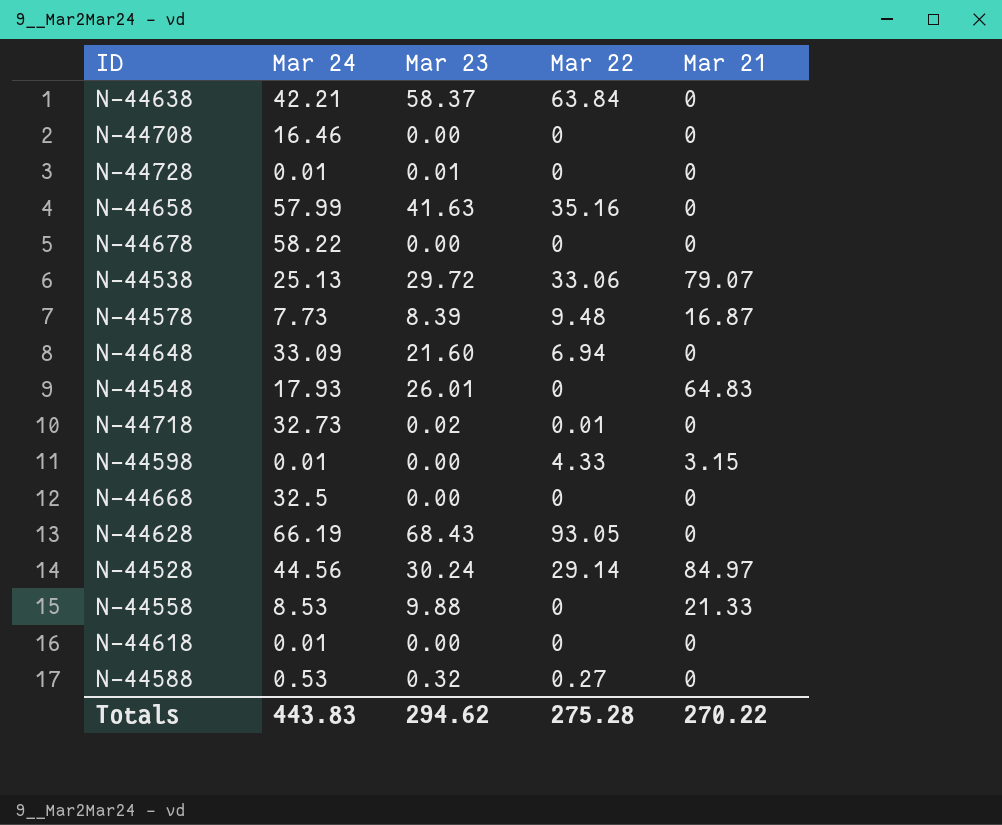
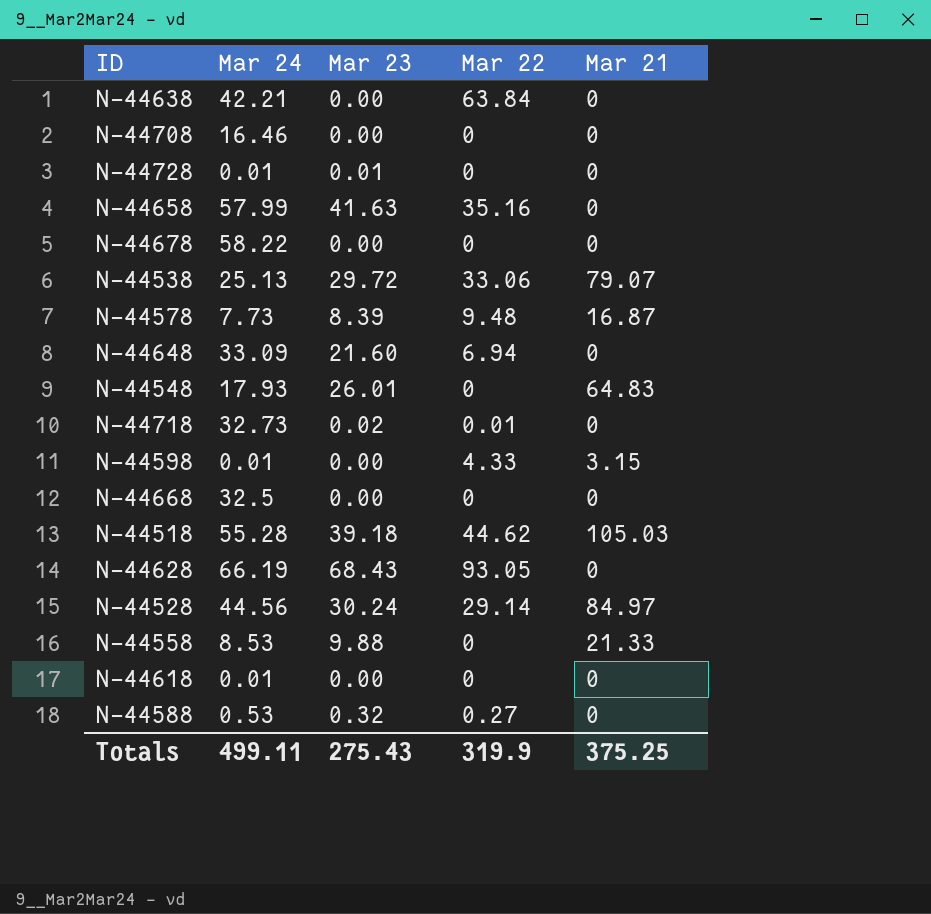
N-44638 | Mar 23: 58.37 -> 0.00
row N-44518: none -> 55.28 | 39.18 | 44.62 | 105.03
Totals | Mar 24: 443.83 -> 499.11
Totals | Mar 23: 294.62 -> 275.43
Totals | Mar 22: 275.28 -> 319.9
Totals | Mar 21: 270.22 -> 375.25

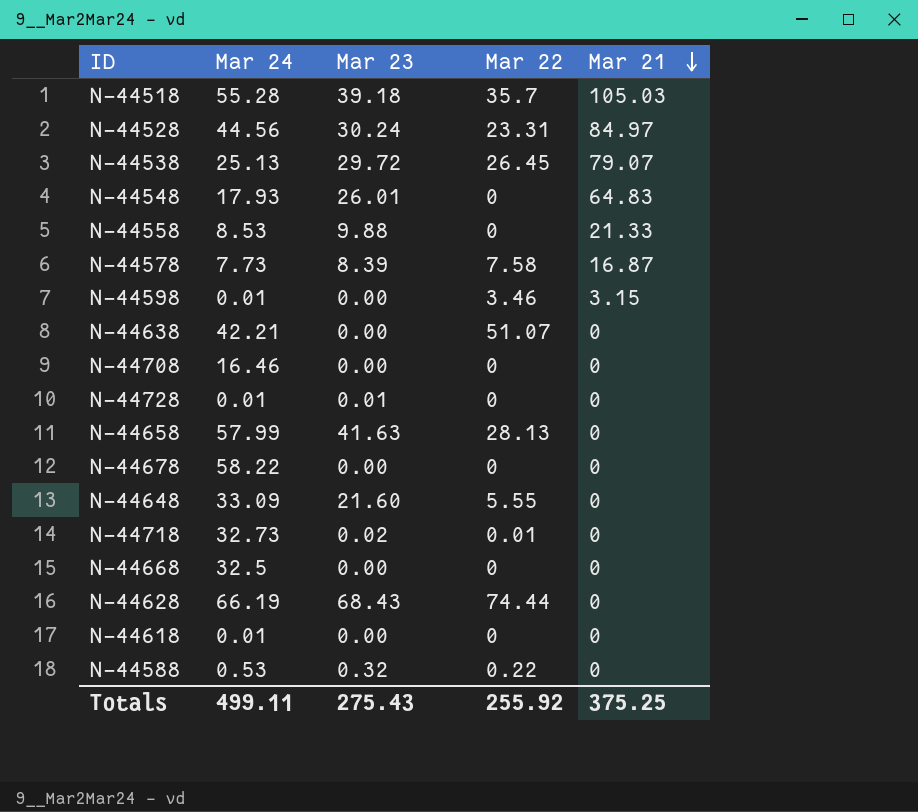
row order: none -> Mar 21 descending
N-44518 | Mar 22: 44.62 -> 35.7
N-44528 | Mar 22: 29.14 -> 23.31
N-44538 | Mar 22: 33.06 -> 26.45
N-44578 | Mar 22: 9.48 -> 7.58
N-44598 | Mar 22: 4.33 -> 3.46
N-44638 | Mar 22: 63.84 -> 51.07
N-44658 | Mar 22: 35.16 -> 28.13
N-44648 | Mar 22: 6.94 -> 5.55
N-44628 | Mar 22: 93.05 -> 74.44
N-44588 | Mar 22: 0.27 -> 0.22
Totals | Mar 22: 319.9 -> 255.92

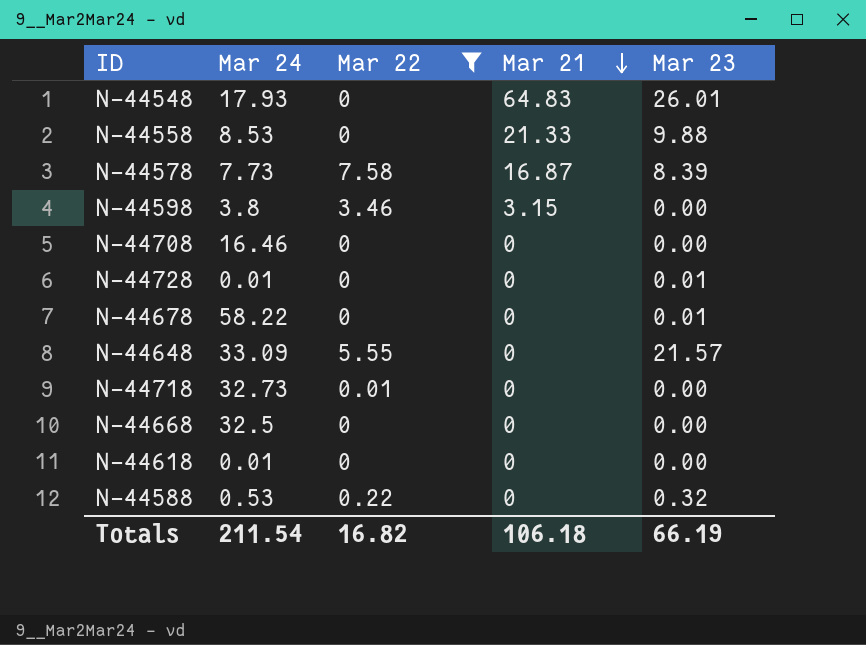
filter: none -> Mar 22 <= 7.58
column Mar 23 | position: 3 -> 5
N-44598 | Mar 24: 0.01 -> 3.8
N-44678 | Mar 23: 0.00 -> 0.01
N-44648 | Mar 23: 21.60 -> 21.57
N-44718 | Mar 23: 0.02 -> 0.00
Totals | Mar 24: 499.11 -> 211.54
Totals | Mar 22: 255.92 -> 16.82
Totals | Mar 21: 375.25 -> 106.18
Totals | Mar 23: 275.43 -> 66.19

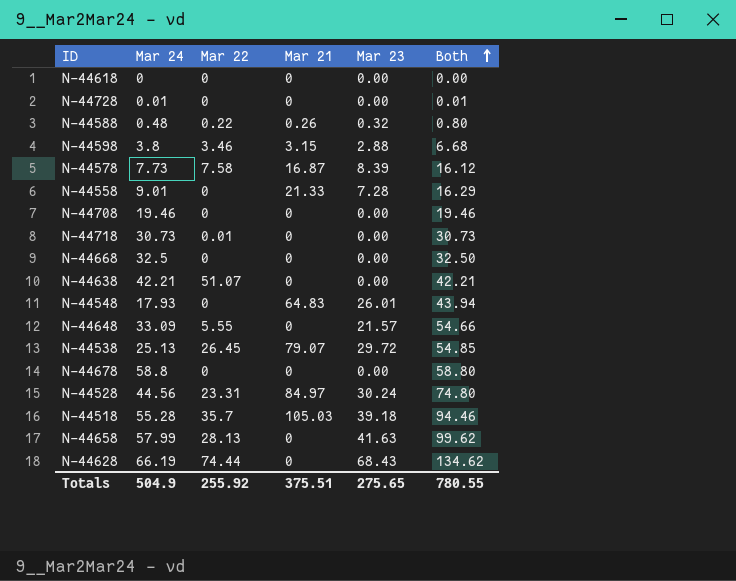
filter: Mar 22 <= 7.58 -> none
row order: Mar 21 descending -> Both ascending
column Both | formula: none -> [Mar 24] + [Mar 23]
N-44618 | Mar 24: 0.01 -> 0
N-44728 | Mar 23: 0.01 -> 0.00
N-44588 | Mar 24: 0.53 -> 0.48
N-44588 | Mar 21: 0 -> 0.26
N-44598 | Mar 23: 0.00 -> 2.88
N-44558 | Mar 24: 8.53 -> 9.01
N-44558 | Mar 23: 9.88 -> 7.28
N-44708 | Mar 24: 16.46 -> 19.46
N-44718 | Mar 24: 32.73 -> 30.73
N-44678 | Mar 24: 58.22 -> 58.8
N-44678 | Mar 23: 0.01 -> 0.00
Totals | Mar 24: 211.54 -> 504.9
Totals | Mar 22: 16.82 -> 255.92
Totals | Mar 21: 106.18 -> 375.51
Totals | Mar 23: 66.19 -> 275.65

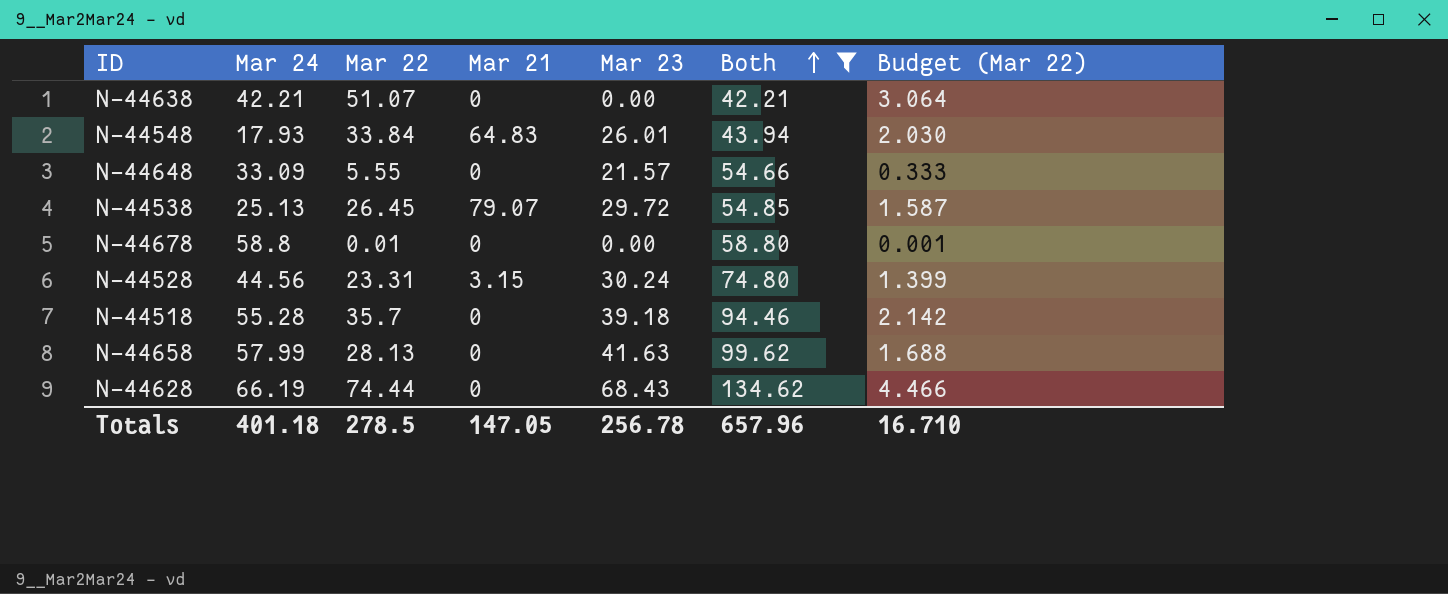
filter: none -> Both >= 42.21
column Budget (Mar 22) | formula: none -> [Mar 22] * 0.06
N-44548 | Mar 22: 0 -> 33.84
N-44678 | Mar 22: 0 -> 0.01
N-44528 | Mar 21: 84.97 -> 3.15
N-44518 | Mar 21: 105.03 -> 0
Totals | Mar 24: 504.9 -> 401.18
Totals | Mar 22: 255.92 -> 278.5
Totals | Mar 21: 375.51 -> 147.05
Totals | Mar 23: 275.65 -> 256.78
Totals | Both: 780.55 -> 657.96

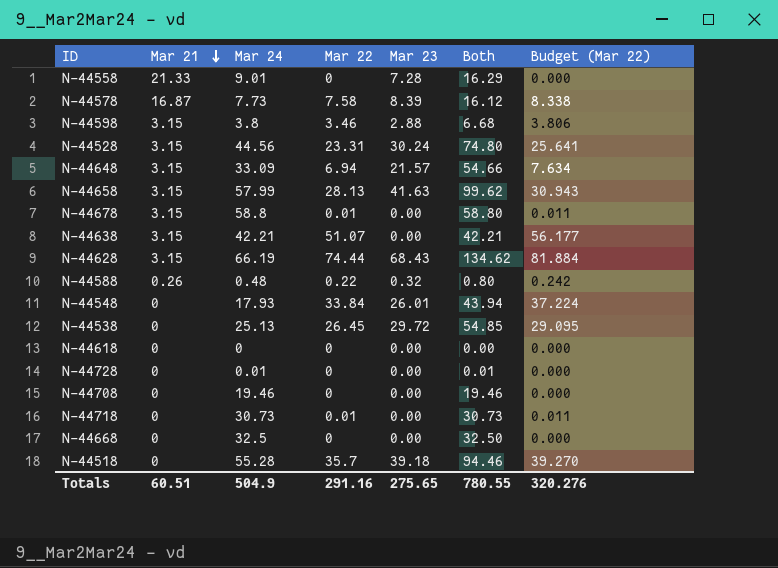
filter: Both >= 42.21 -> none
row order: Both ascending -> Mar 21 descending
column Mar 21 | position: 4 -> 2
column Budget (Mar 22) | formula: [Mar 22] * 0.06 -> [Mar 22] * 1.1
N-44648 | Mar 21: 0 -> 3.15
N-44648 | Mar 22: 5.55 -> 6.94
N-44658 | Mar 21: 0 -> 3.15
N-44678 | Mar 21: 0 -> 3.15
N-44638 | Mar 21: 0 -> 3.15
N-44628 | Mar 21: 0 -> 3.15
N-44548 | Mar 21: 64.83 -> 0
N-44538 | Mar 21: 79.07 -> 0
Totals | Mar 21: 147.05 -> 60.51
Totals | Mar 24: 401.18 -> 504.9
Totals | Mar 22: 278.5 -> 291.16
Totals | Mar 23: 256.78 -> 275.65
Totals | Both: 657.96 -> 780.55
Totals | Budget (Mar 22): 16.710 -> 320.276

